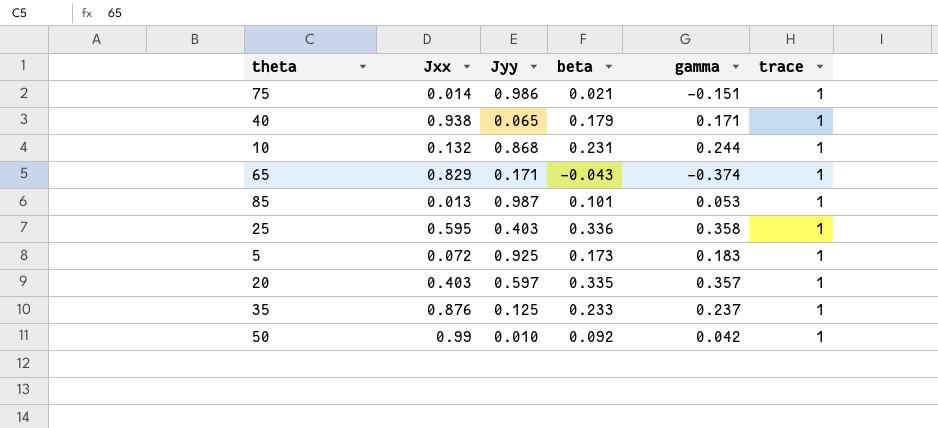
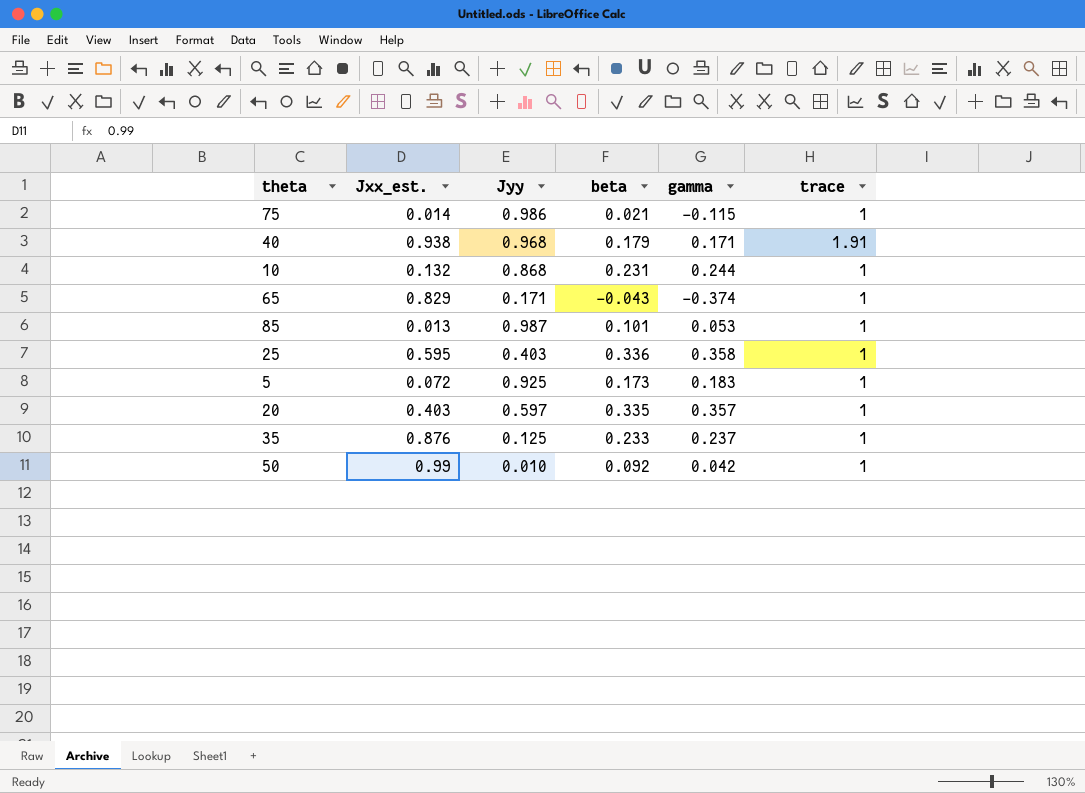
column name: Jxx -> Jxx_est.
75 | gamma: -0.151 -> -0.115
40 | Jyy: 0.065 -> 0.968
40 | trace: 1 -> 1.91

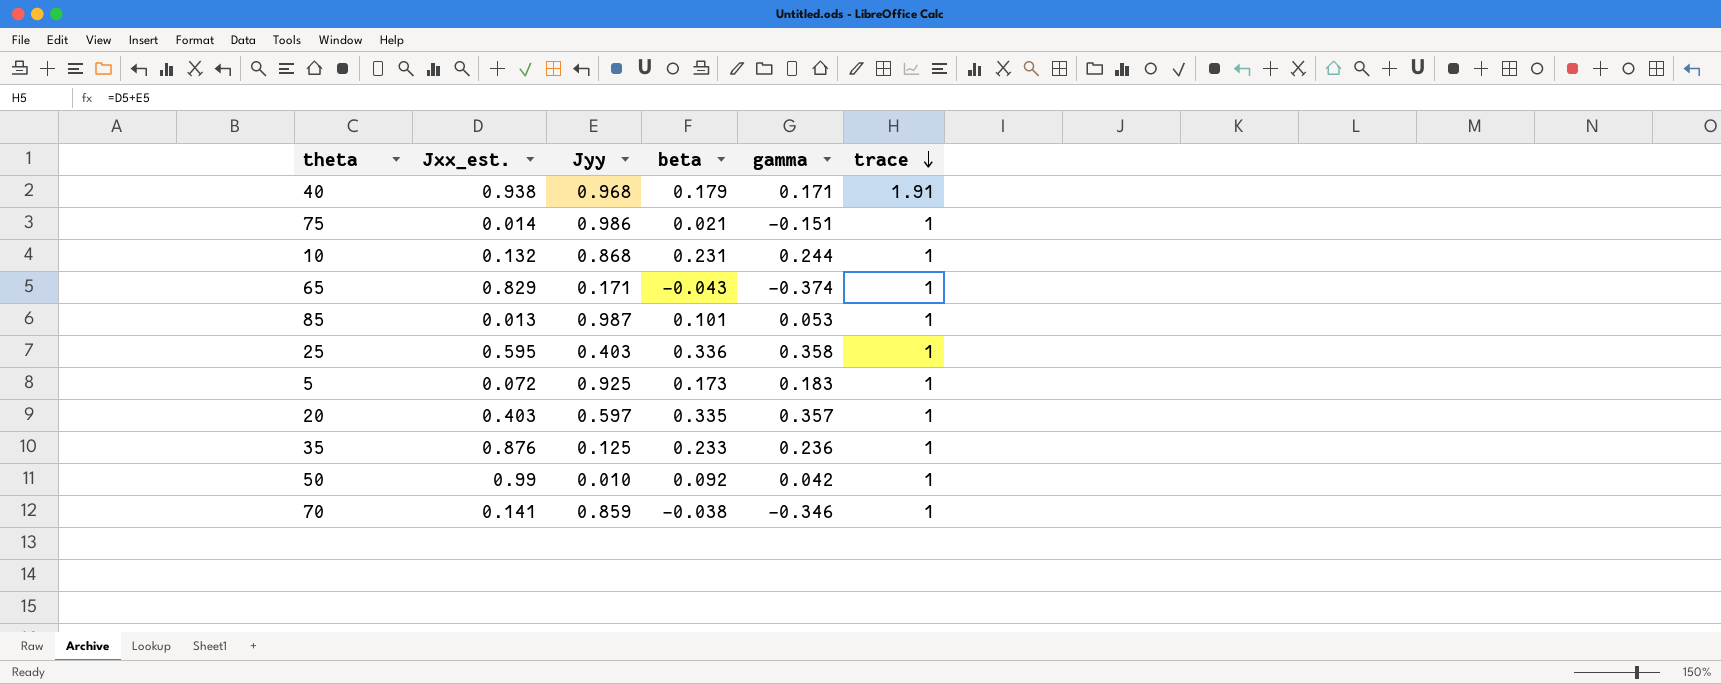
row order: none -> trace descending
75 | gamma: -0.115 -> -0.151
35 | gamma: 0.237 -> 0.236
row 70: none -> 0.141 | 0.859 | -0.038 | -0.346 | 1

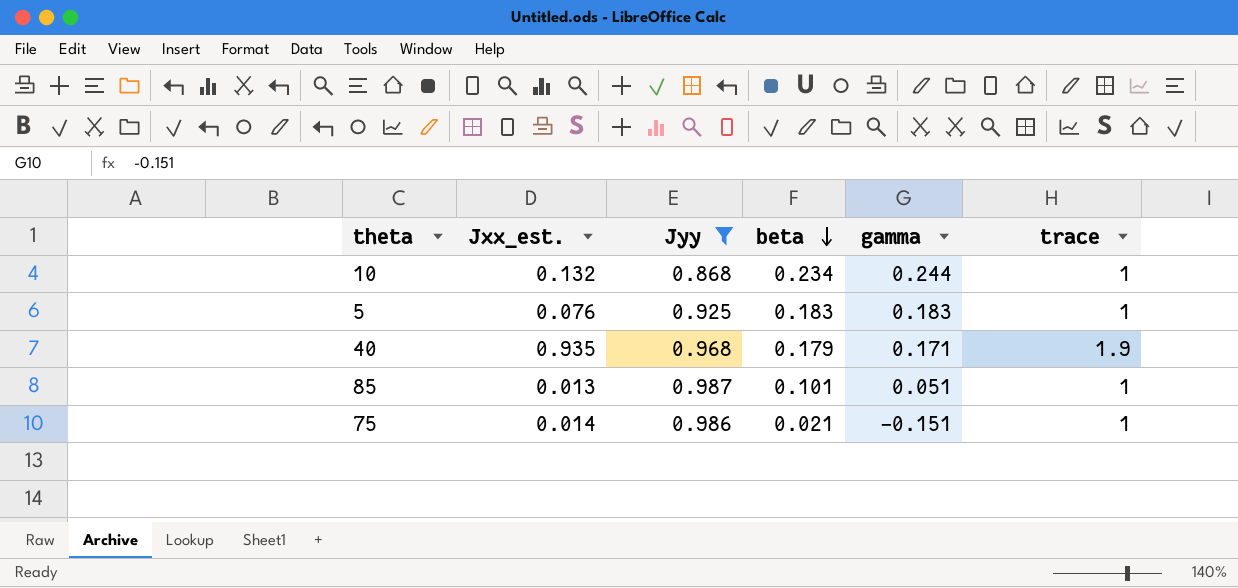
filter: none -> Jyy >= 0.868
row order: trace descending -> beta descending
10 | beta: 0.231 -> 0.234
5 | Jxx_est.: 0.072 -> 0.076
5 | beta: 0.173 -> 0.183
40 | Jxx_est.: 0.938 -> 0.935
40 | trace: 1.91 -> 1.9
85 | gamma: 0.053 -> 0.051

